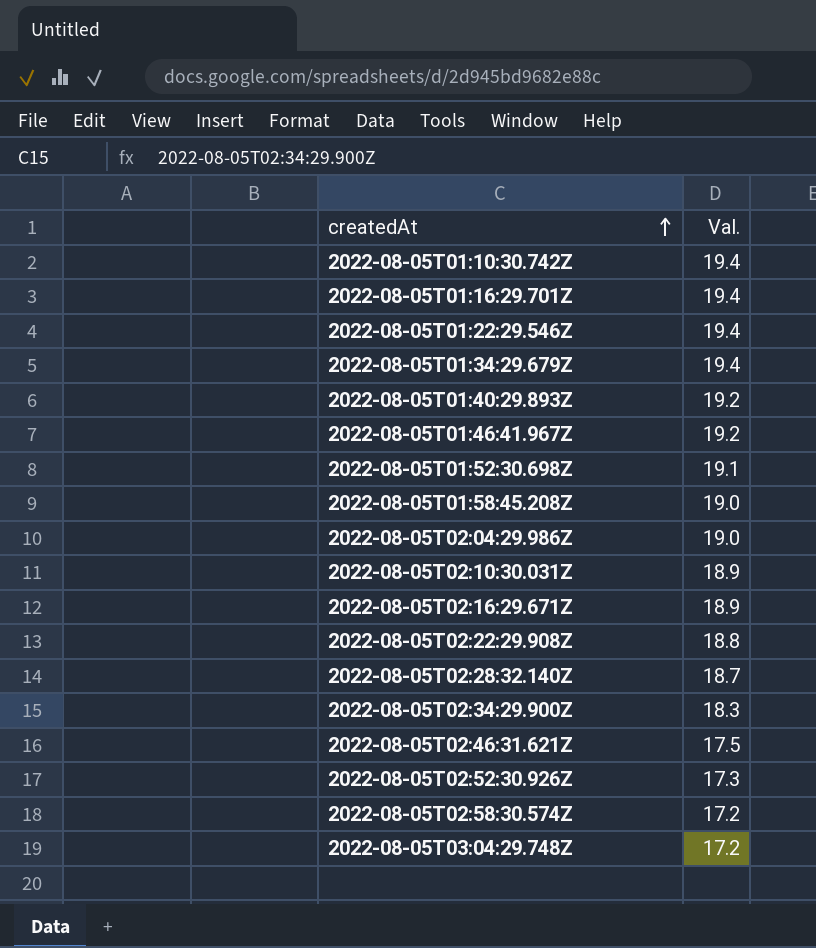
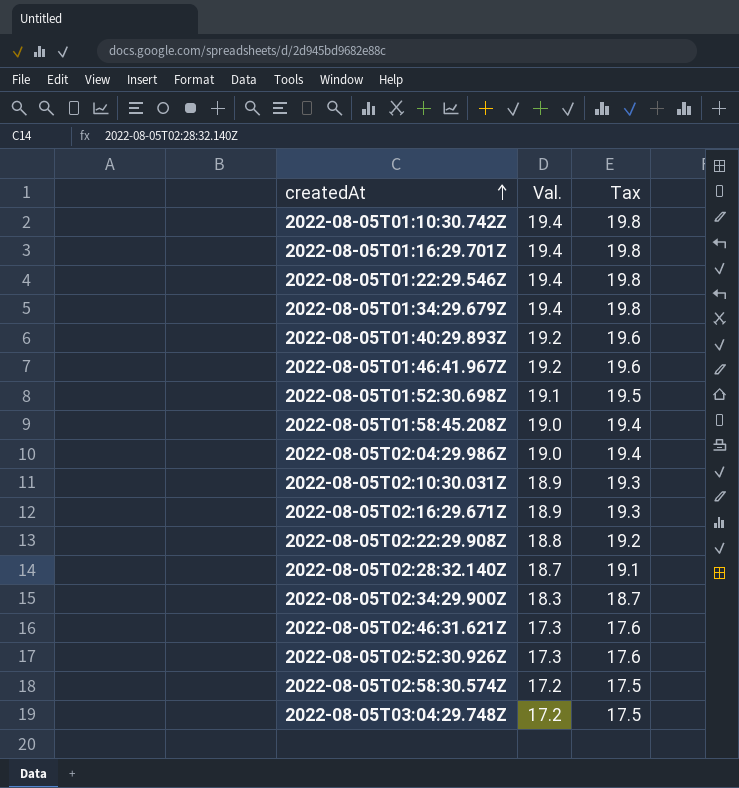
column Tax | formula: none -> [Val.] * 1.02
2022-08-05T02:46:31.621Z | Val.: 17.5 -> 17.3

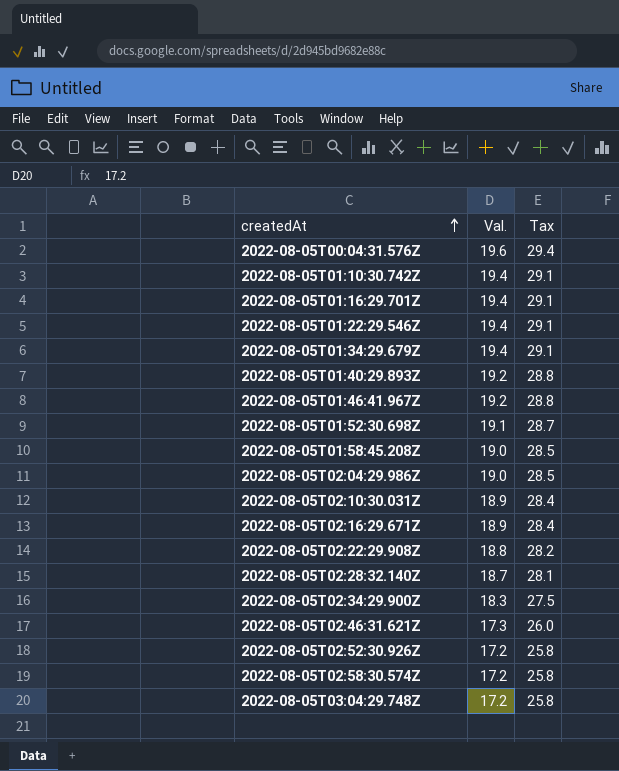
column Tax | formula: [Val.] * 1.02 -> [Val.] * 1.5
row 2022-08-05T00:04:31.576Z: none -> 19.6 | 29.4
2022-08-05T02:52:30.926Z | Val.: 17.3 -> 17.2

